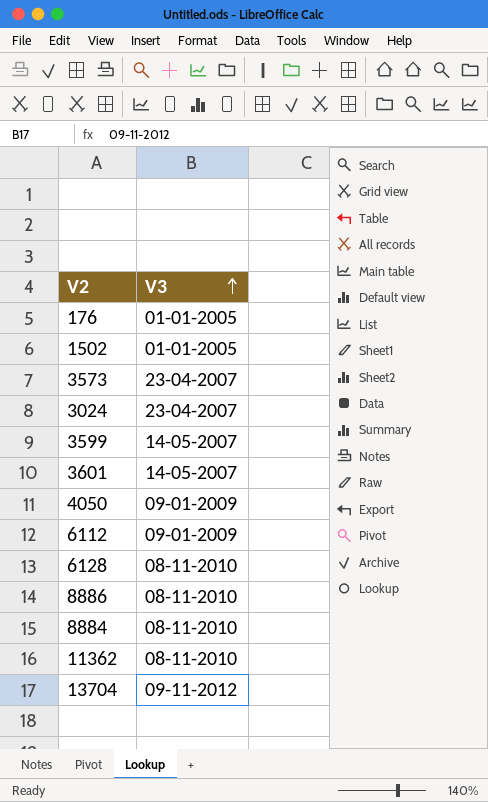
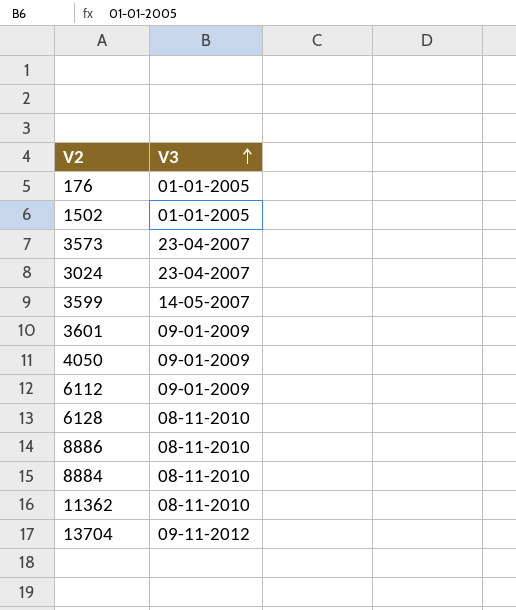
3601 | V3: 14-05-2007 -> 09-01-2009

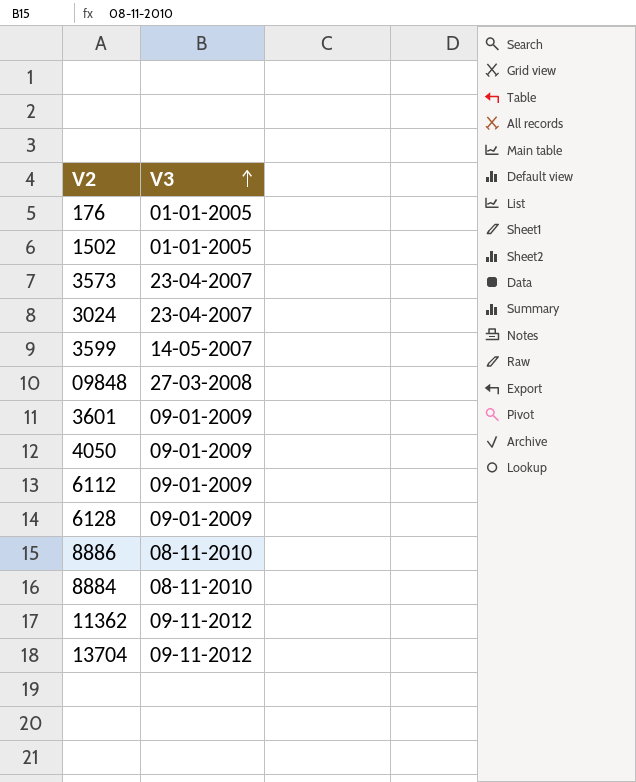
row 09848: none -> 27-03-2008
6128 | V3: 08-11-2010 -> 09-01-2009
11362 | V3: 08-11-2010 -> 09-11-2012

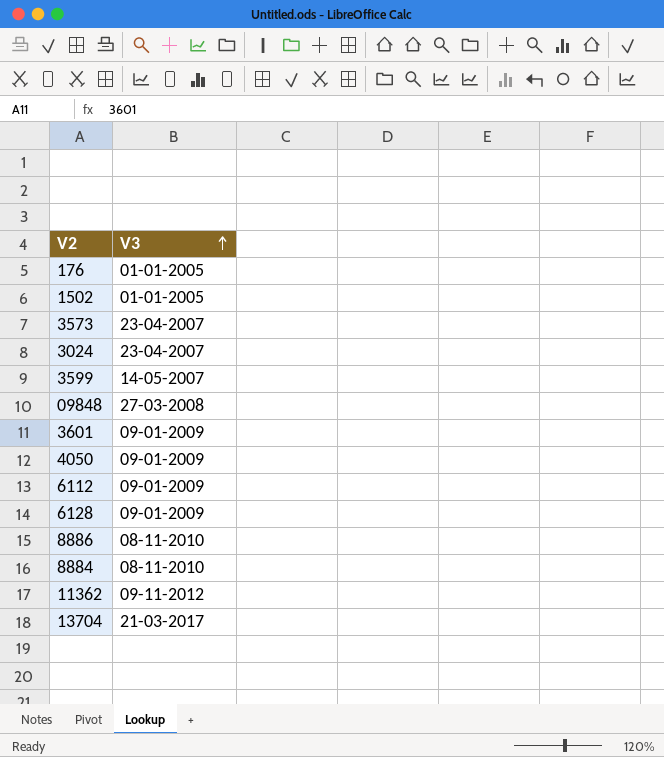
13704 | V3: 09-11-2012 -> 21-03-2017

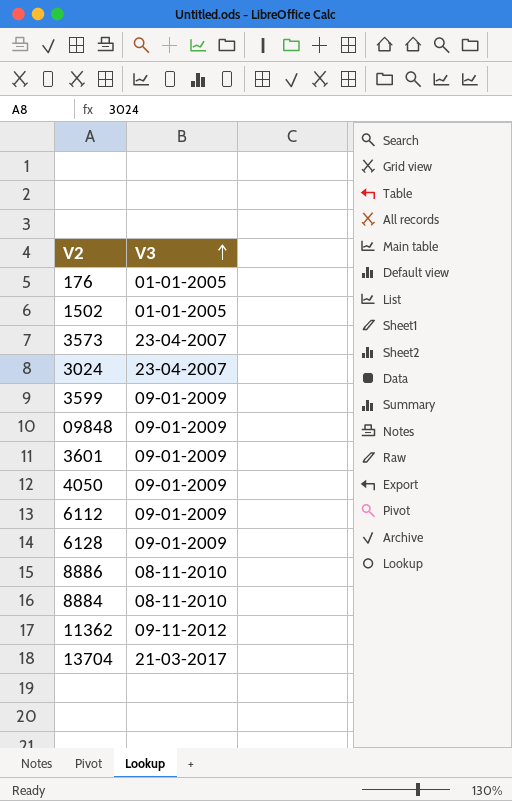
3599 | V3: 14-05-2007 -> 09-01-2009
09848 | V3: 27-03-2008 -> 09-01-2009

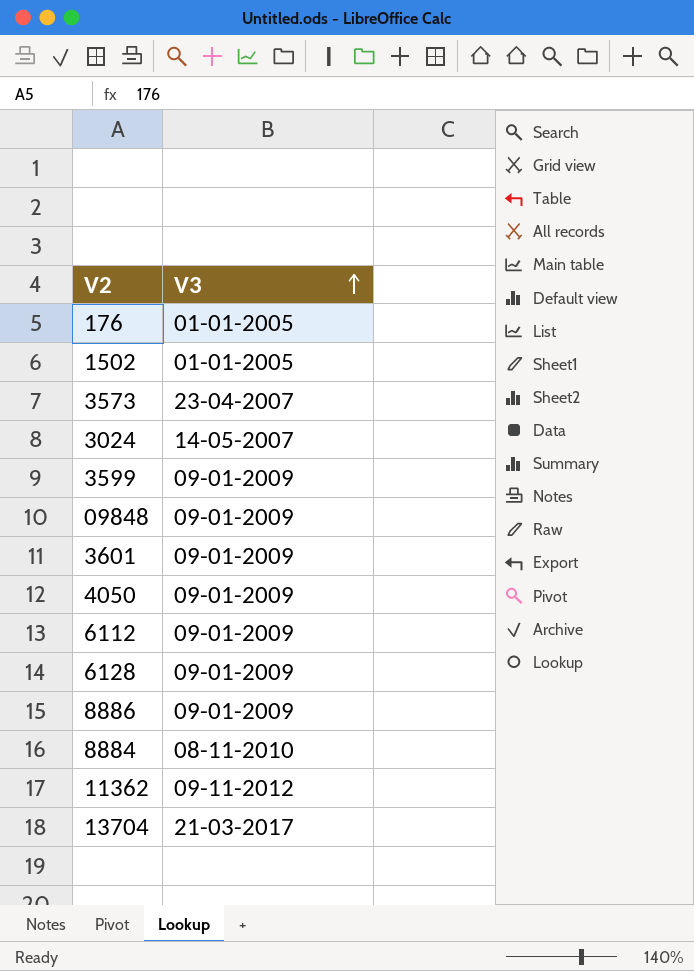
3024 | V3: 23-04-2007 -> 14-05-2007
8886 | V3: 08-11-2010 -> 09-01-2009

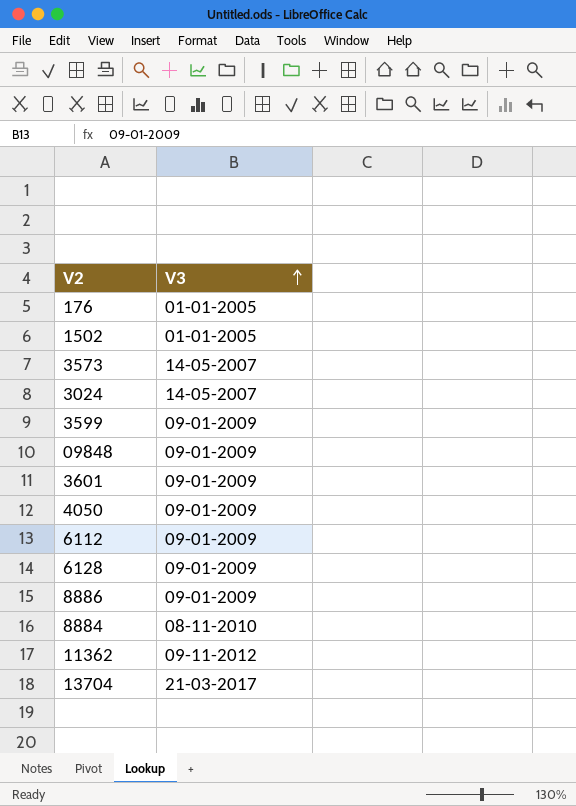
3573 | V3: 23-04-2007 -> 14-05-2007

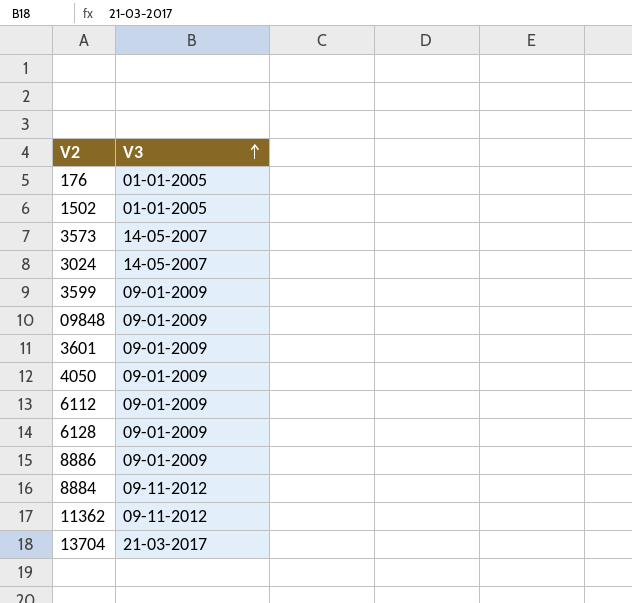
8884 | V3: 08-11-2010 -> 09-11-2012

